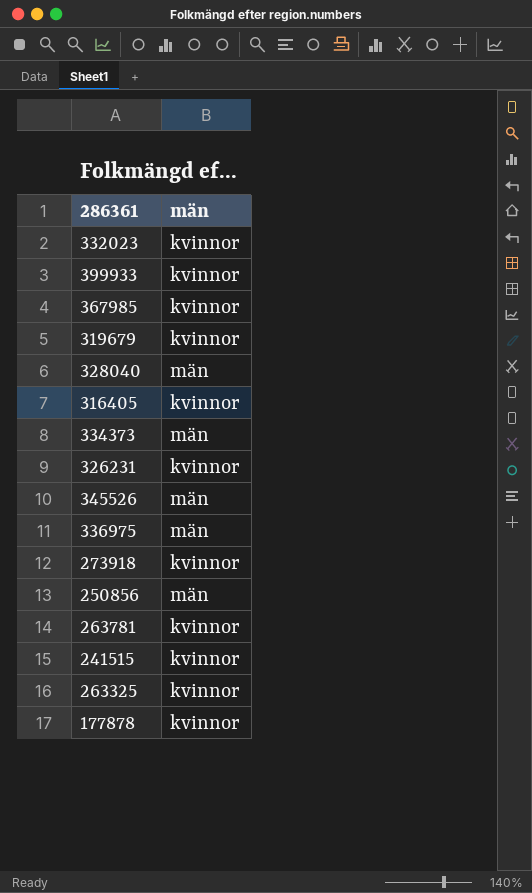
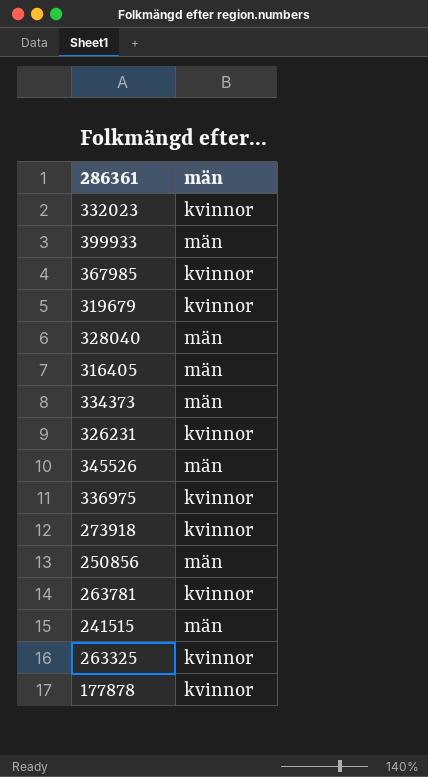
399933 | män: kvinnor -> män
316405 | män: kvinnor -> män
336975 | män: män -> kvinnor
241515 | män: kvinnor -> män

